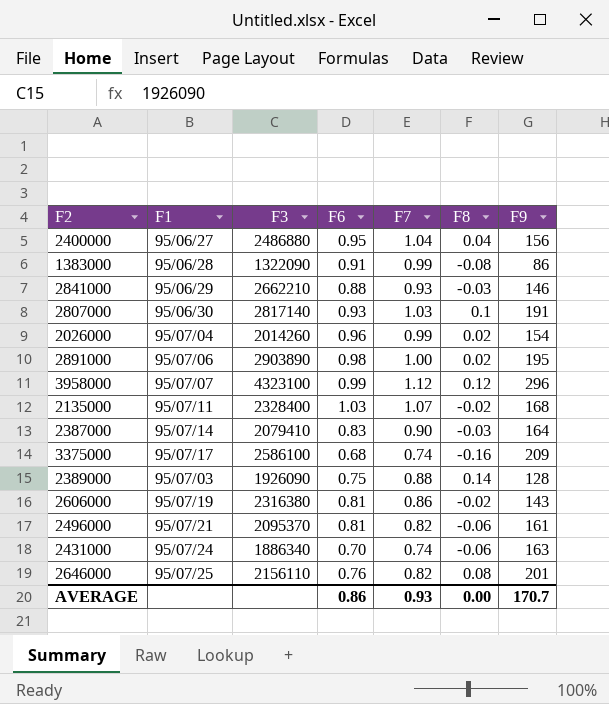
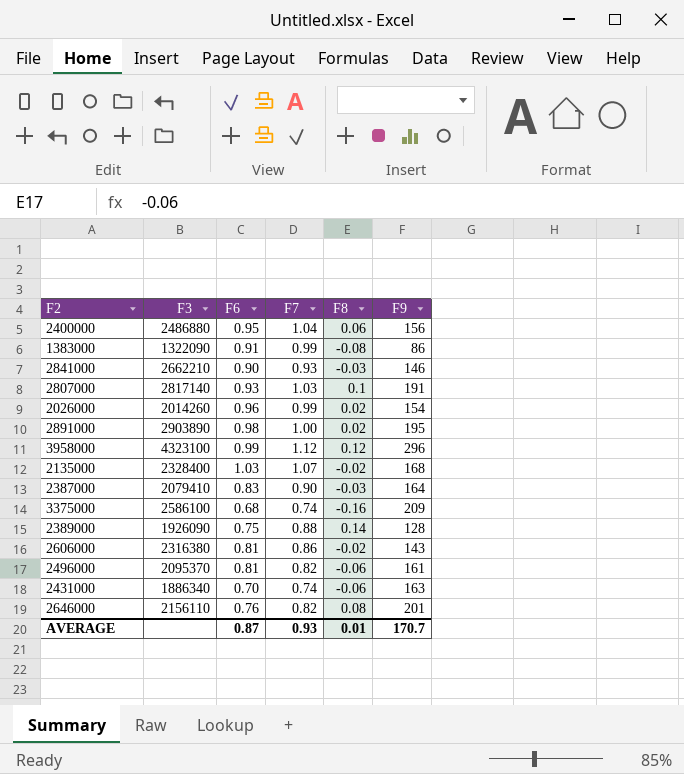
column F1 | position: 2 -> none
2400000 | F8: 0.04 -> 0.06
2841000 | F6: 0.88 -> 0.90
AVERAGE | F6: 0.86 -> 0.87
AVERAGE | F8: 0.00 -> 0.01

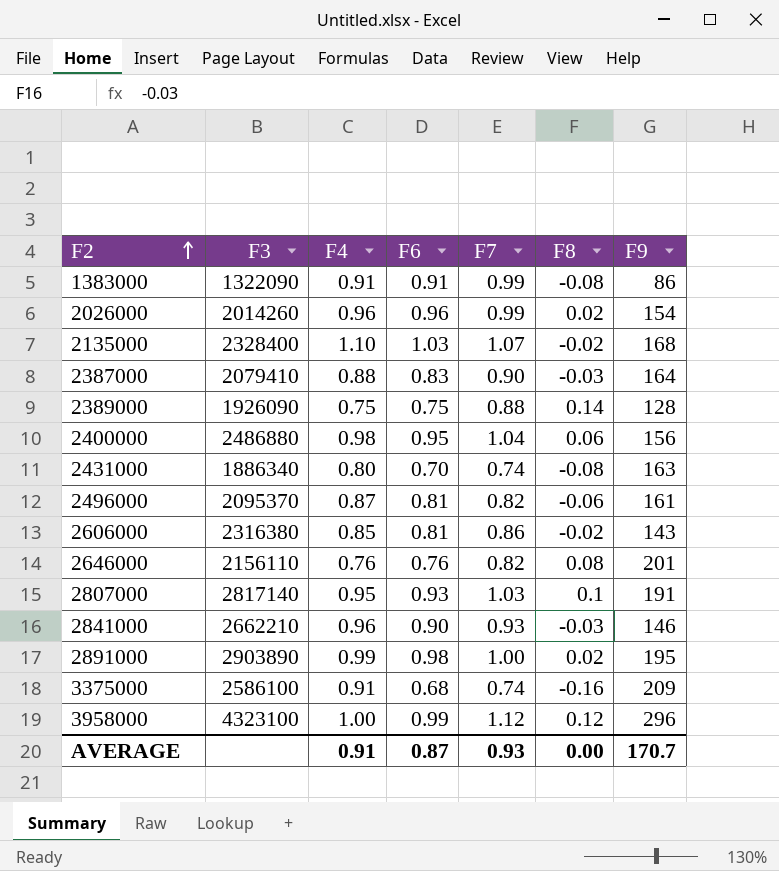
row order: none -> F2 ascending
column F4 | position: none -> 3
2431000 | F8: -0.06 -> -0.08
AVERAGE | F8: 0.01 -> 0.00

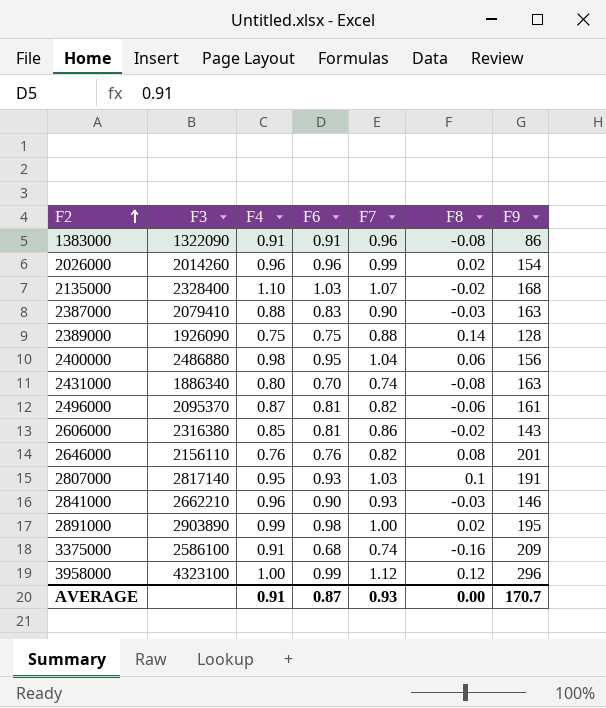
1383000 | F7: 0.99 -> 0.96
2387000 | F9: 164 -> 163

